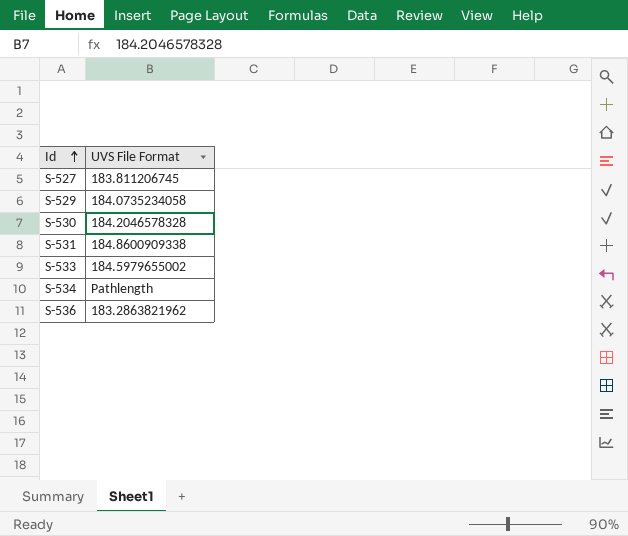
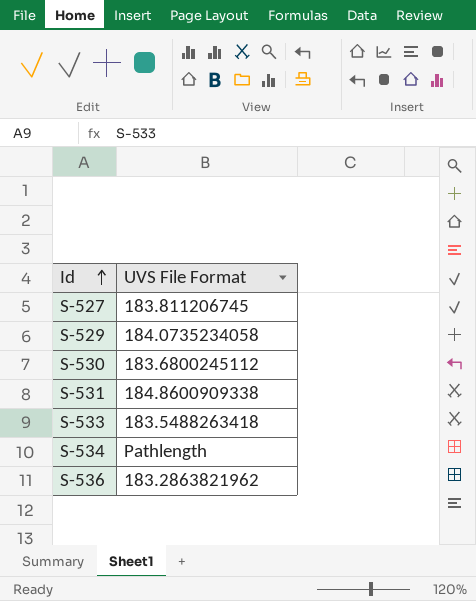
S-530 | UVS File Format: 184.2046578328 -> 183.6800245112
S-533 | UVS File Format: 184.5979655002 -> 183.5488263418

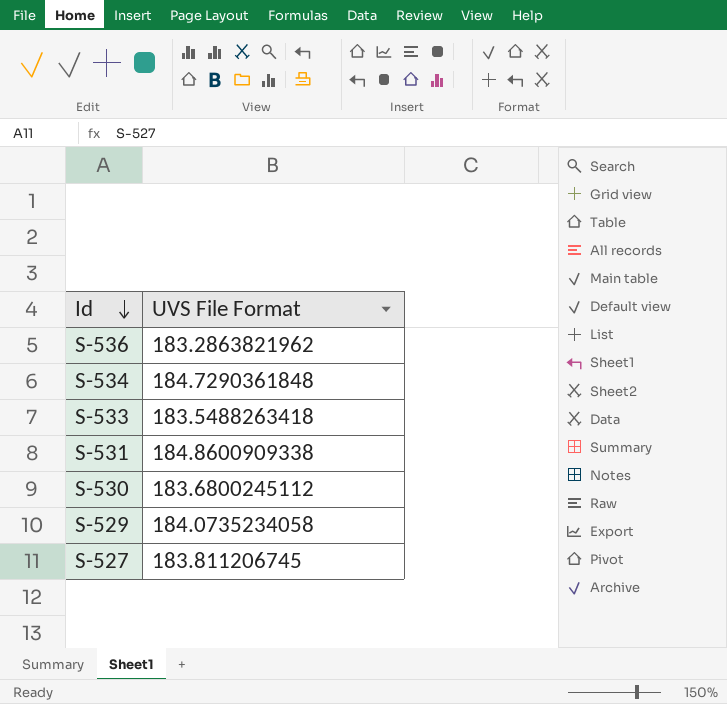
row order: Id ascending -> Id descending
S-534 | UVS File Format: Pathlength -> 184.7290361848

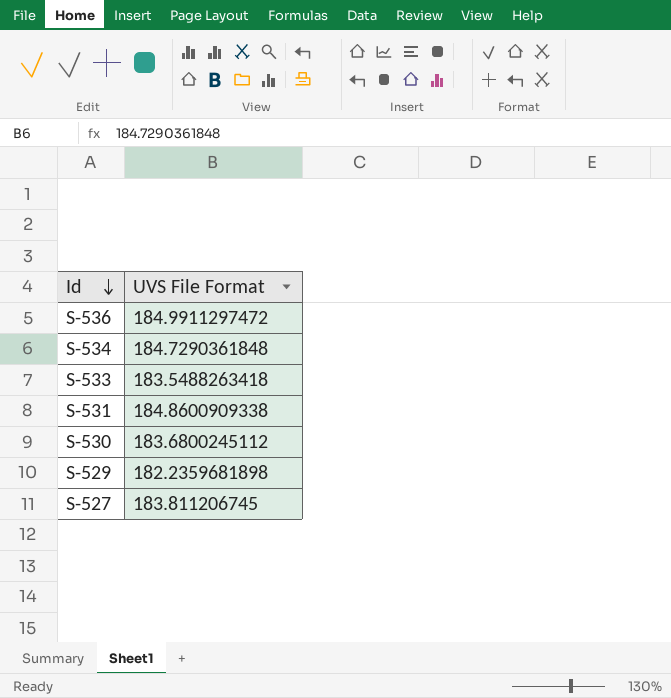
S-536 | UVS File Format: 183.2863821962 -> 184.9911297472
S-529 | UVS File Format: 184.0735234058 -> 182.2359681898

